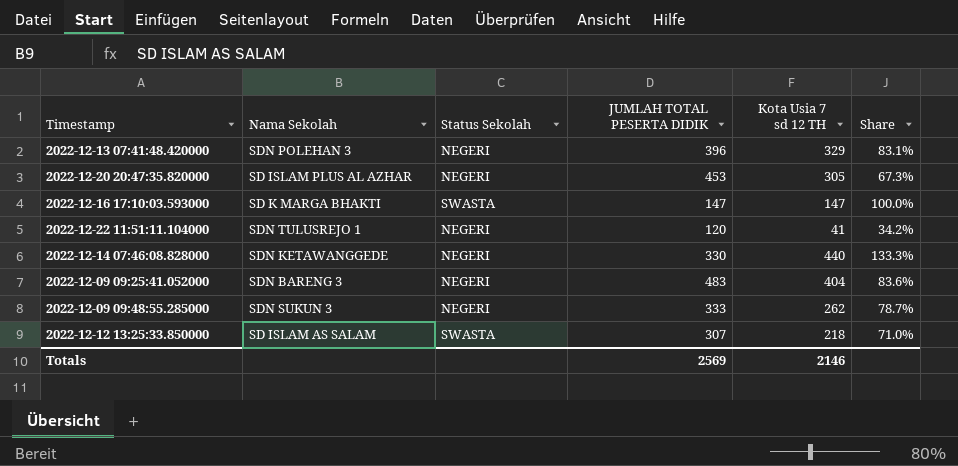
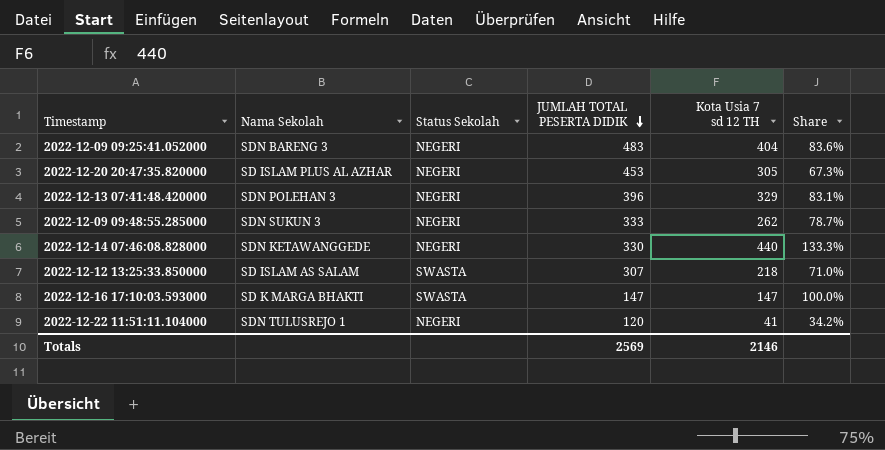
row order: none -> JUMLAH TOTAL PESERTA DIDIK descending

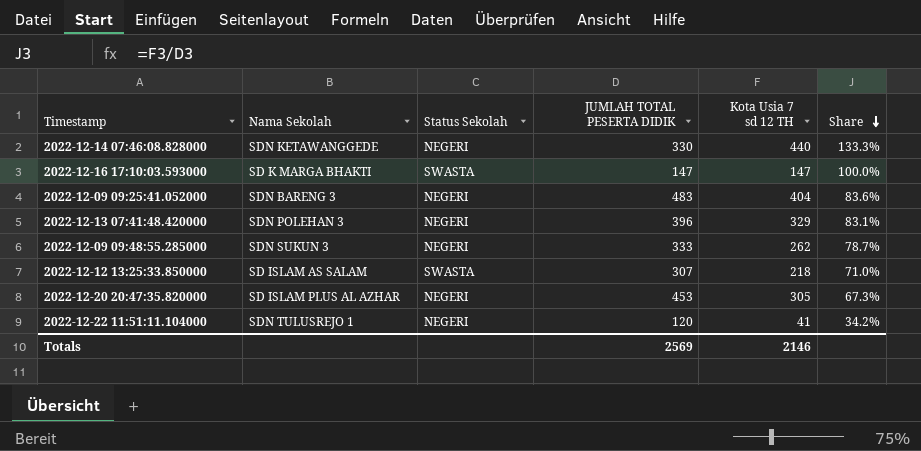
row order: JUMLAH TOTAL PESERTA DIDIK descending -> Share descending

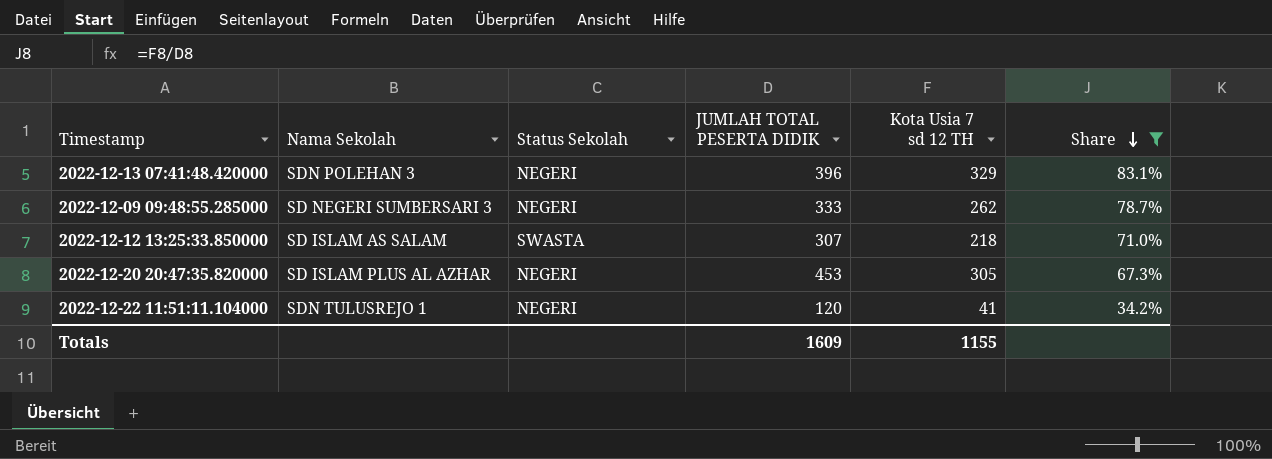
filter: none -> Share <= 83.1%
2022-12-09 09:48:55.285000 | Nama Sekolah: SDN SUKUN 3 -> SD NEGERI SUMBERSARI 3
Totals | JUMLAH TOTAL PESERTA DIDIK: 2569 -> 1609
Totals | Kota Usia 7 sd 12 TH: 2146 -> 1155

